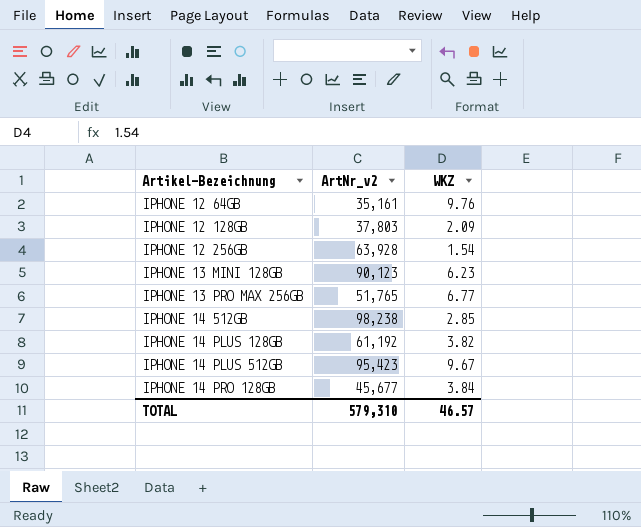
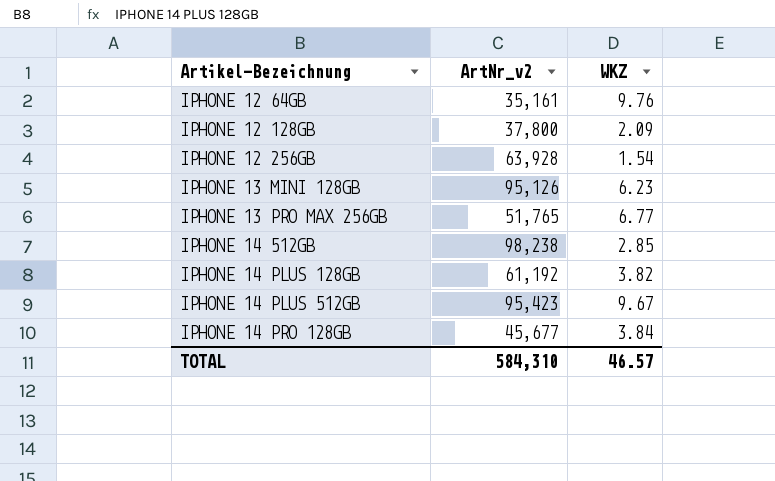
IPHONE 12 128GB | ArtNr_v2: 37,803 -> 37,800
IPHONE 13 MINI 128GB | ArtNr_v2: 90,123 -> 95,126
TOTAL | ArtNr_v2: 579,310 -> 584,310

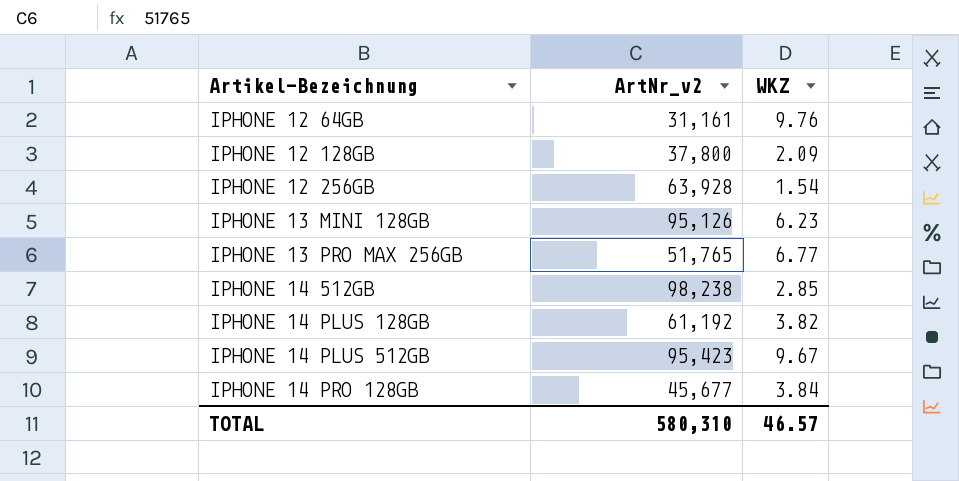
IPHONE 12 64GB | ArtNr_v2: 35,161 -> 31,161
TOTAL | ArtNr_v2: 584,310 -> 580,310

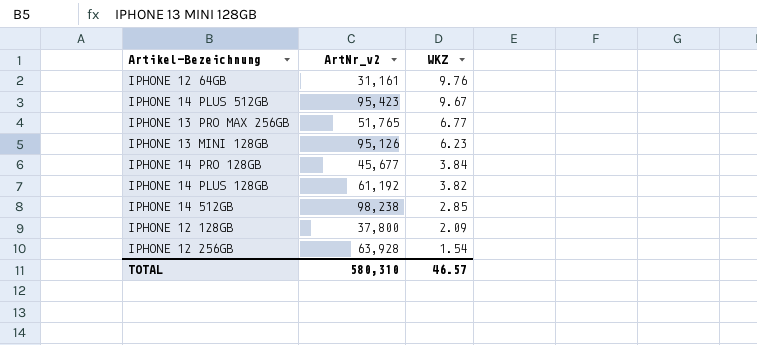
row order: Artikel-Bezeichnung ascending -> WKZ descending

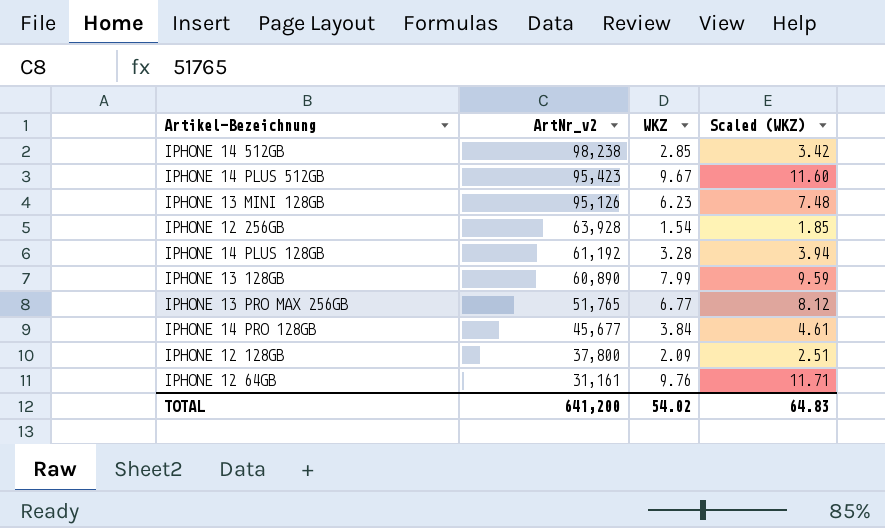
row order: WKZ descending -> ArtNr_v2 descending
column Scaled (WKZ) | formula: none -> [WKZ] * 1.2
IPHONE 14 PLUS 128GB | WKZ: 3.82 -> 3.28
row IPHONE 13 128GB: none -> 60,890 | 7.99 | 9.59
TOTAL | ArtNr_v2: 580,310 -> 641,200
TOTAL | WKZ: 46.57 -> 54.02

